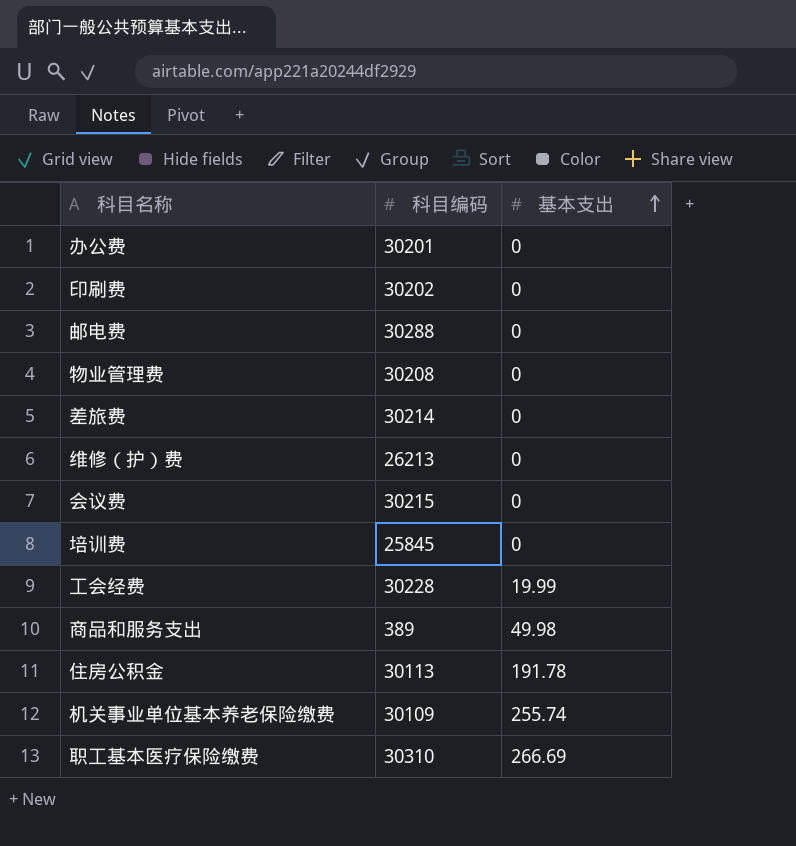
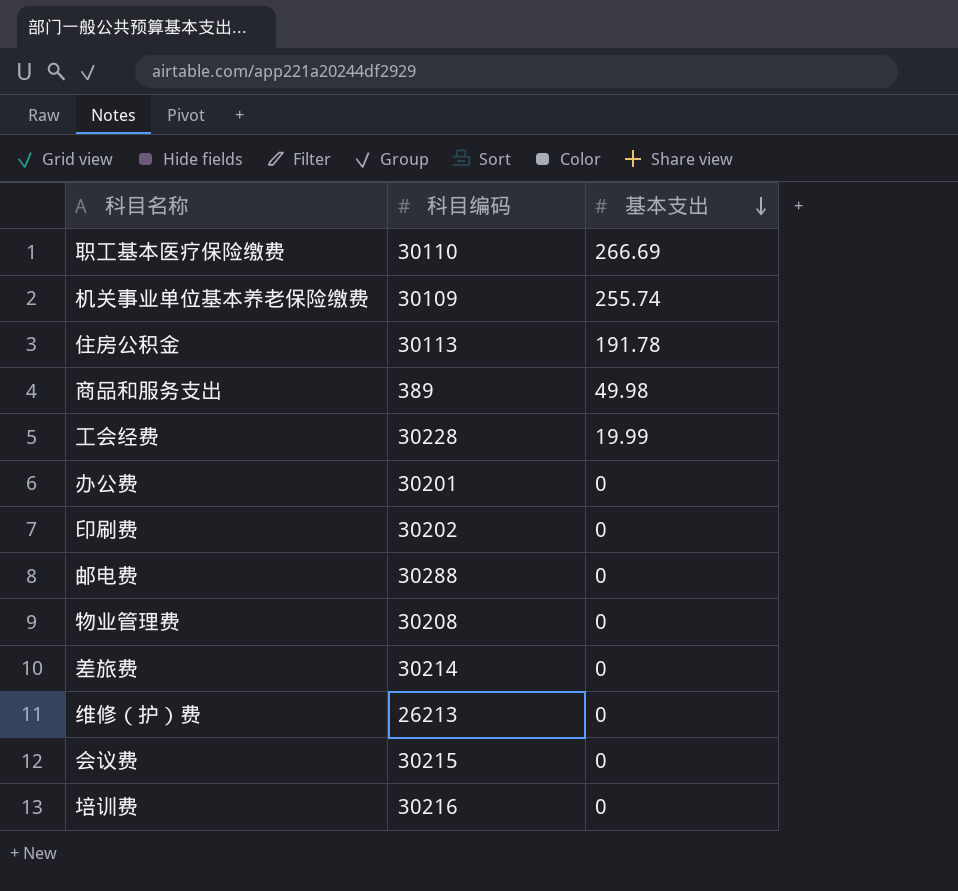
row order: 基本支出 ascending -> 基本支出 descending
职工基本医疗保险缴费 | 科目编码: 30310 -> 30110
培训费 | 科目编码: 25845 -> 30216

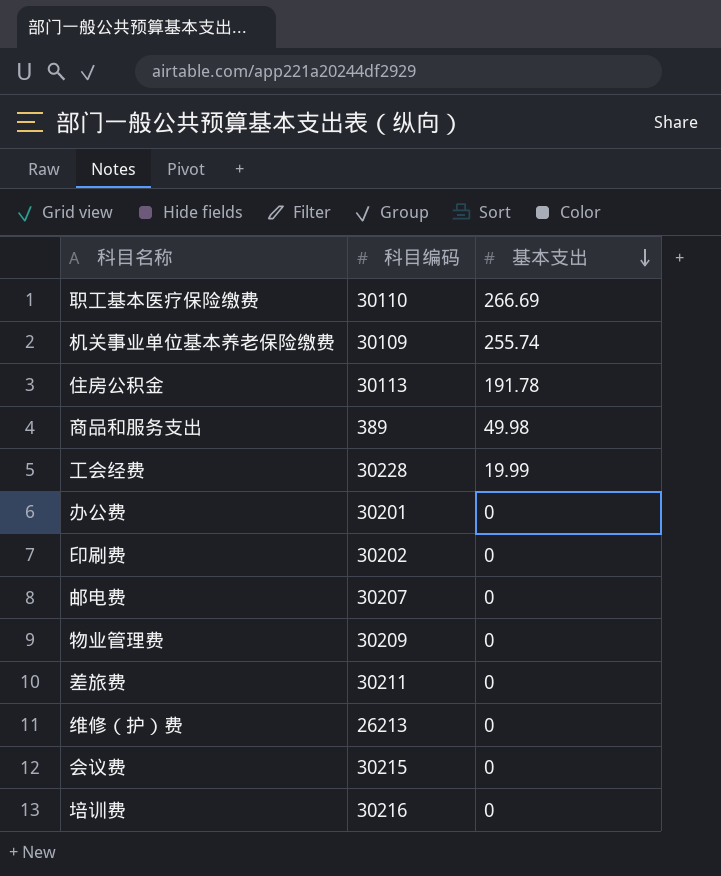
邮电费 | 科目编码: 30288 -> 30207
物业管理费 | 科目编码: 30208 -> 30209
差旅费 | 科目编码: 30214 -> 30211

